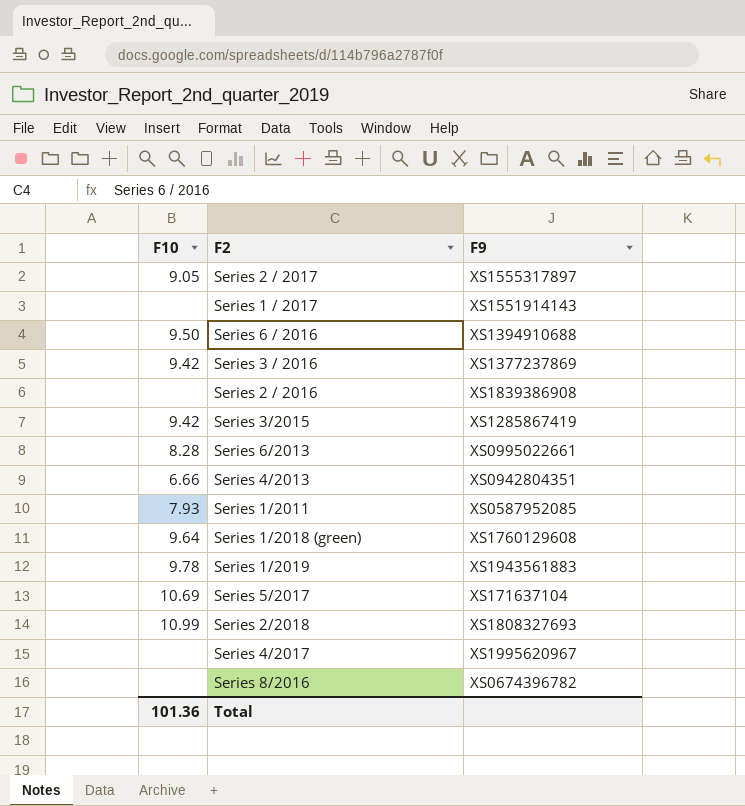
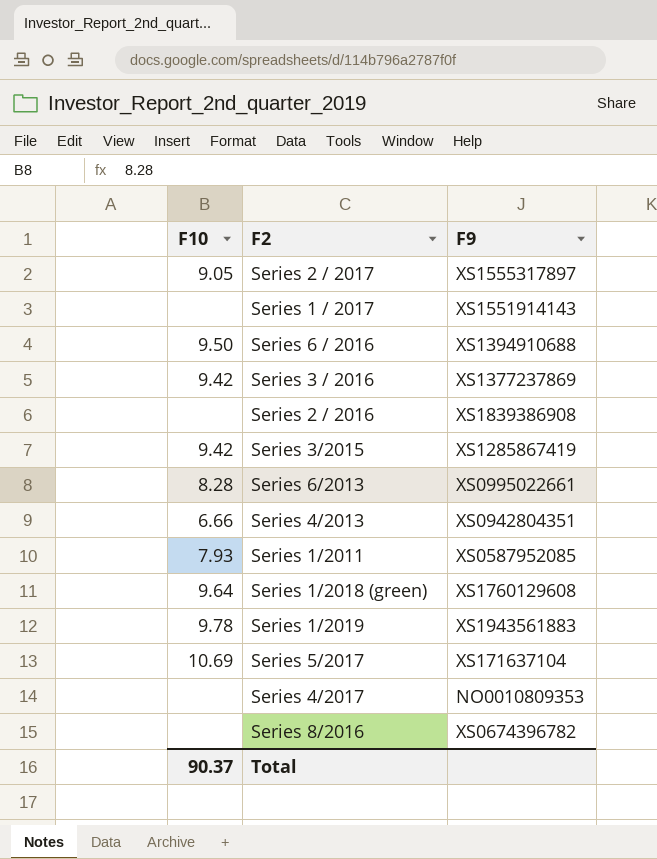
row Series 2/2018: 10.99 | XS1808327693 -> none
Series 4/2017 | F9: XS1995620967 -> NO0010809353
Total | F10: 101.36 -> 90.37

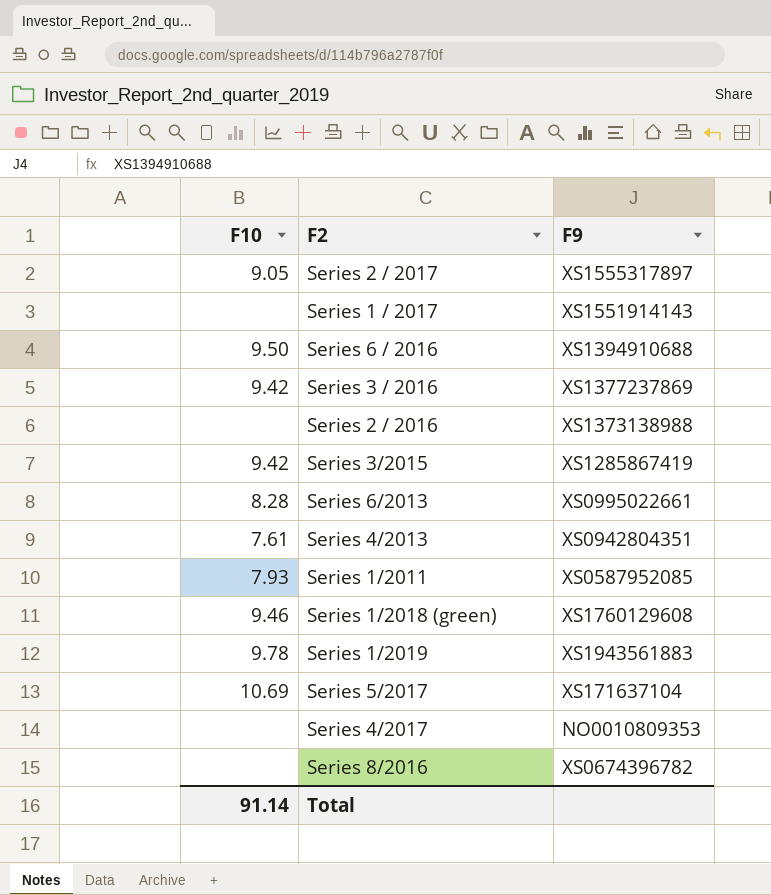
Series 2 / 2016 | F9: XS1839386908 -> XS1373138988
Series 4/2013 | F10: 6.66 -> 7.61
Series 1/2018 (green) | F10: 9.64 -> 9.46
Total | F10: 90.37 -> 91.14

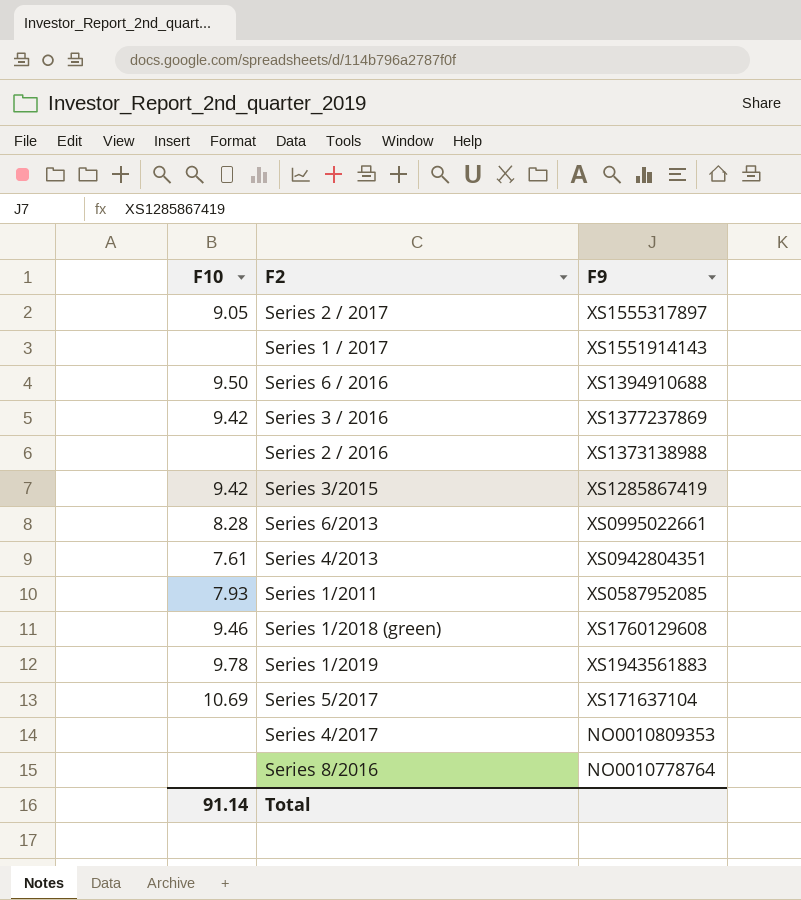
Series 8/2016 | F9: XS0674396782 -> NO0010778764

